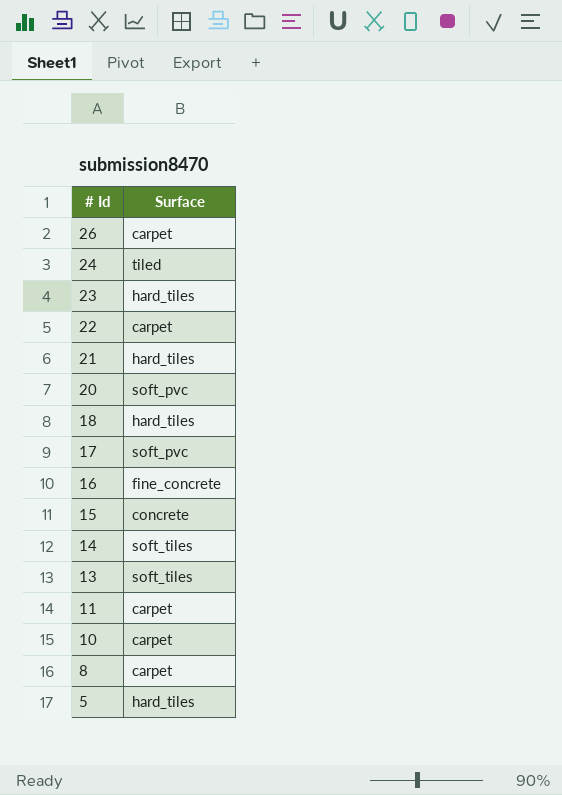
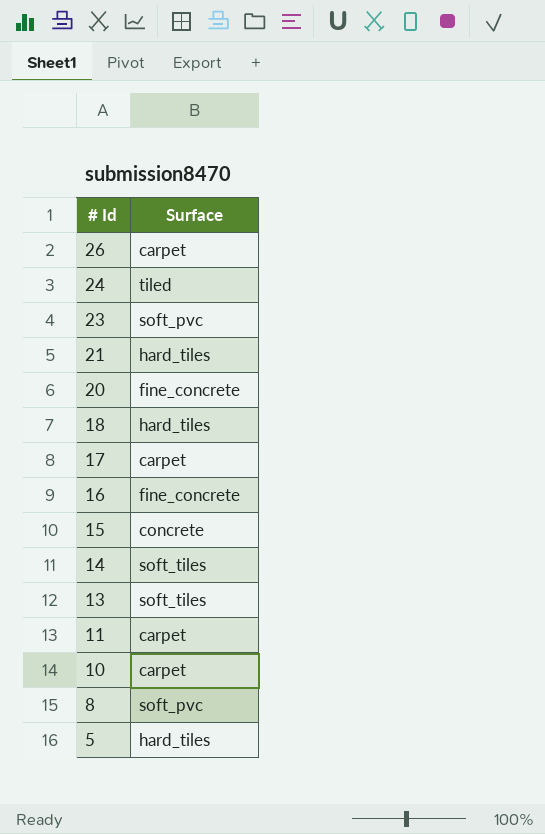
row 22: carpet -> none
23 | Surface: hard_tiles -> soft_pvc
20 | Surface: soft_pvc -> fine_concrete
17 | Surface: soft_pvc -> carpet
8 | Surface: carpet -> soft_pvc

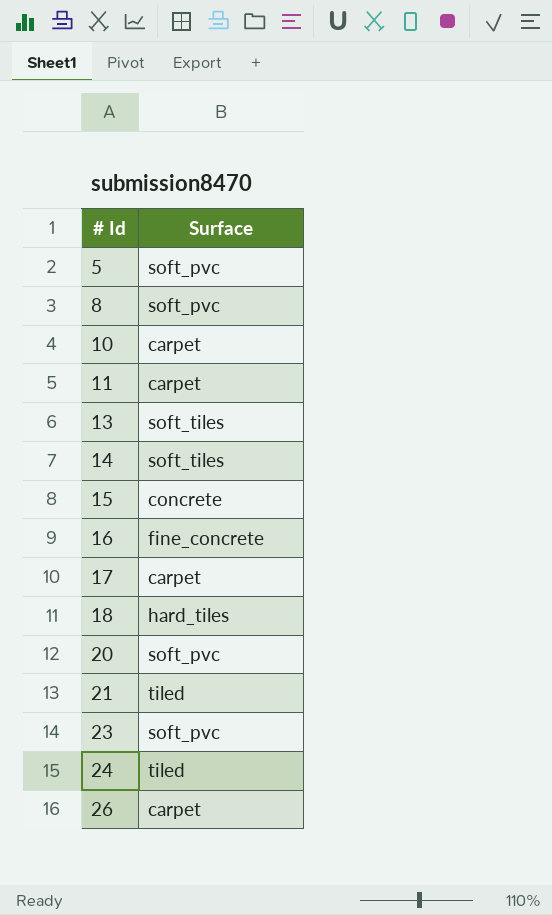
row order: # Id descending -> # Id ascending
5 | Surface: hard_tiles -> soft_pvc
20 | Surface: fine_concrete -> soft_pvc
21 | Surface: hard_tiles -> tiled

